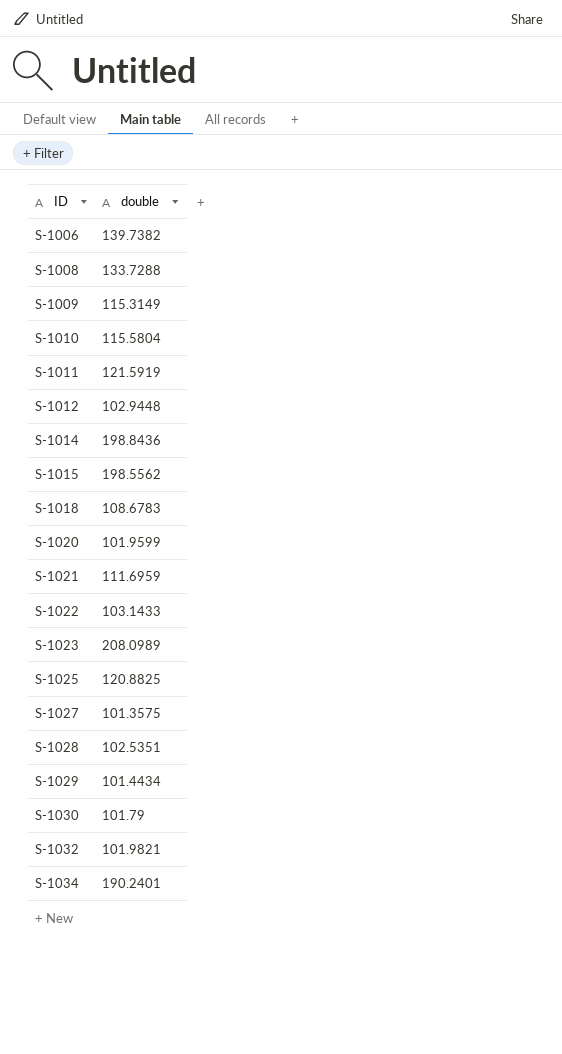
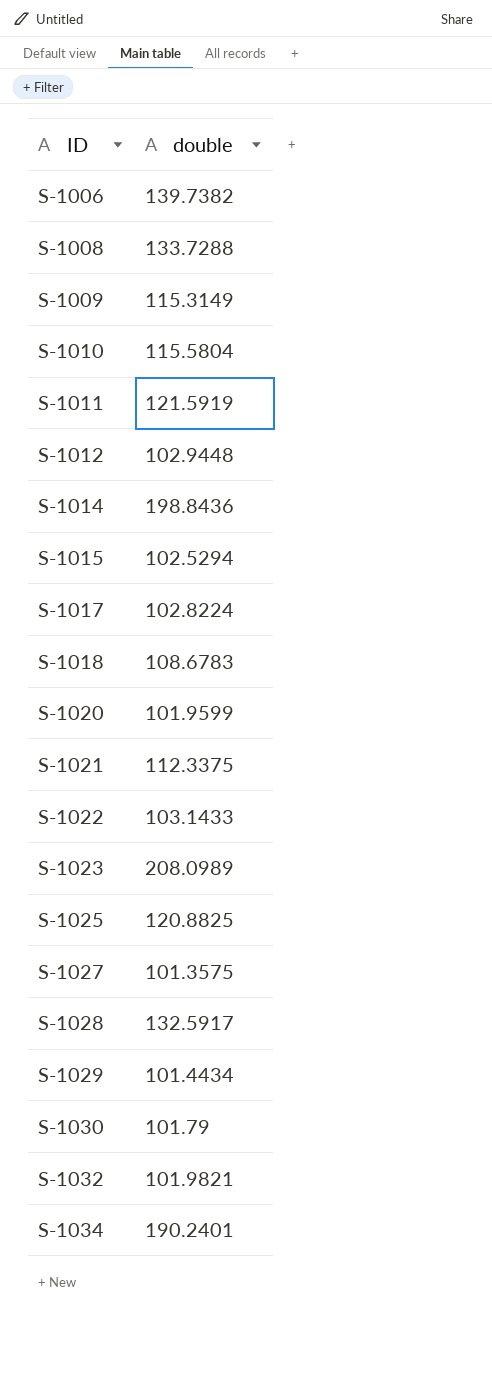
S-1015 | double: 198.5562 -> 102.5294
row S-1017: none -> 102.8224
S-1021 | double: 111.6959 -> 112.3375
S-1028 | double: 102.5351 -> 132.5917

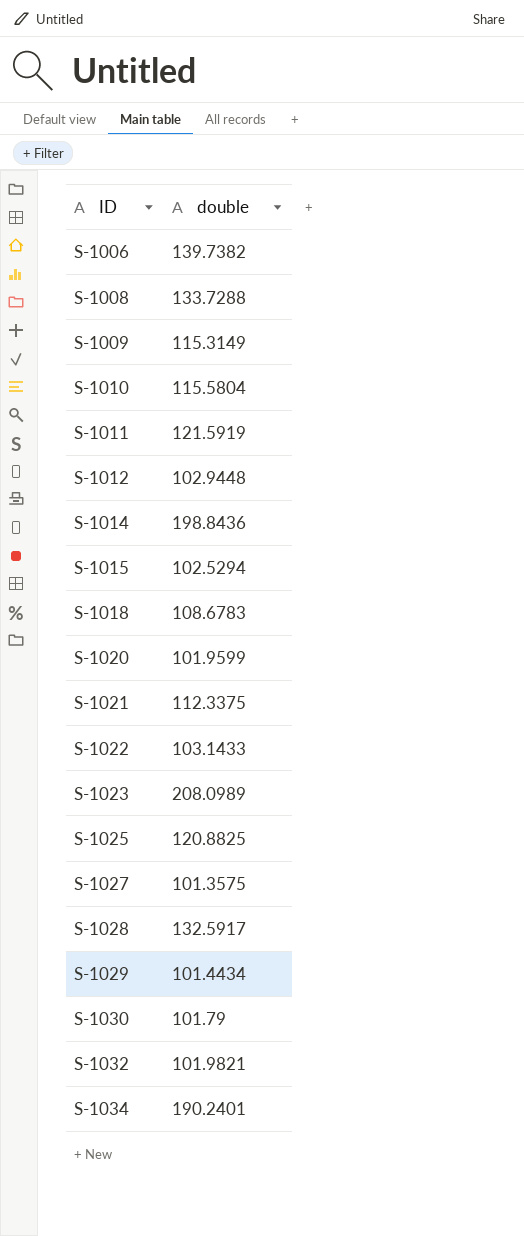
row S-1017: 102.8224 -> none

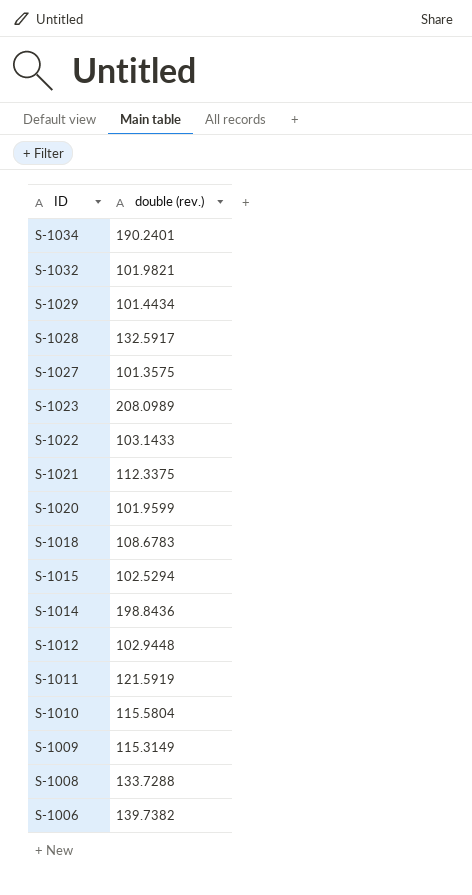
row order: ID ascending -> ID descending
column name: double -> double (rev.)
row S-1025: 120.8825 -> none
row S-1030: 101.79 -> none

